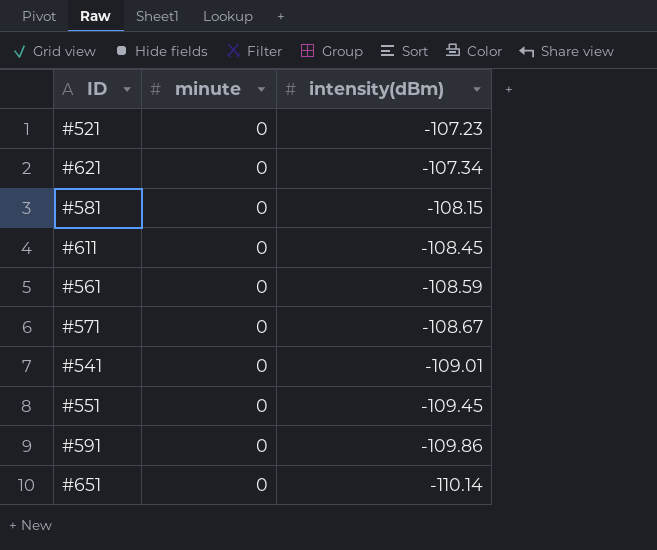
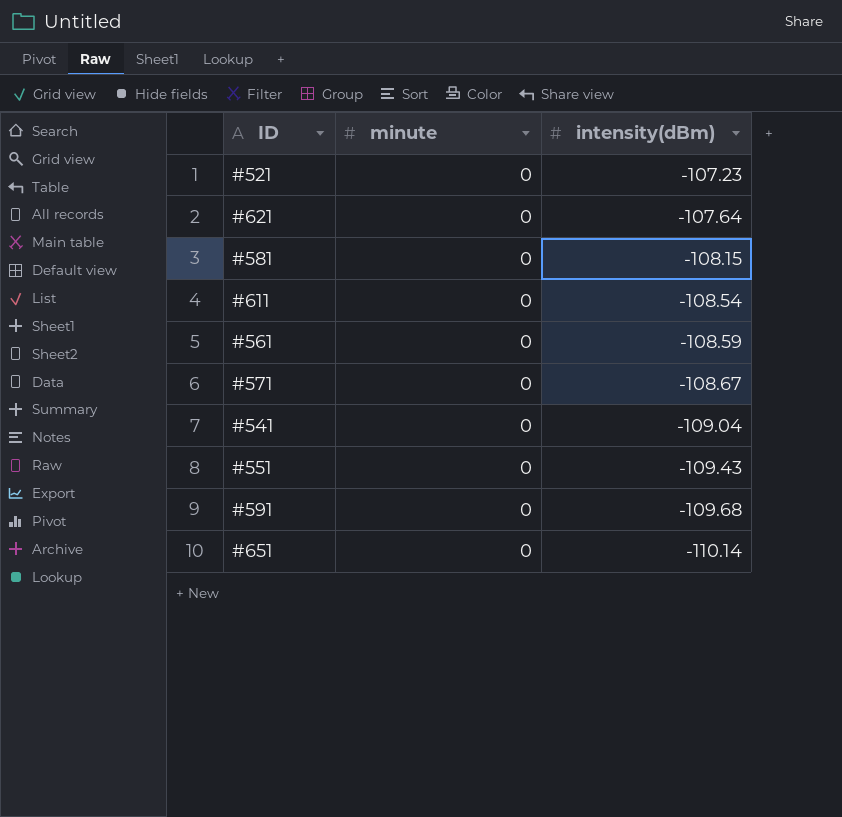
#621 | intensity(dBm): -107.34 -> -107.64
#611 | intensity(dBm): -108.45 -> -108.54
#541 | intensity(dBm): -109.01 -> -109.04
#551 | intensity(dBm): -109.45 -> -109.43
#591 | intensity(dBm): -109.86 -> -109.68

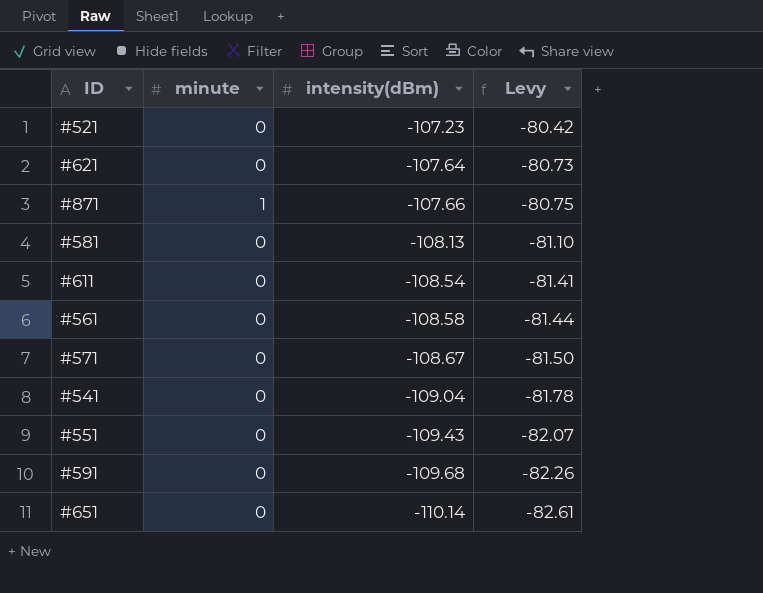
column Levy | formula: none -> [intensity(dBm)] * 0.75
row #871: none -> 1 | -107.66 | -80.75
#581 | intensity(dBm): -108.15 -> -108.13
#561 | intensity(dBm): -108.59 -> -108.58

